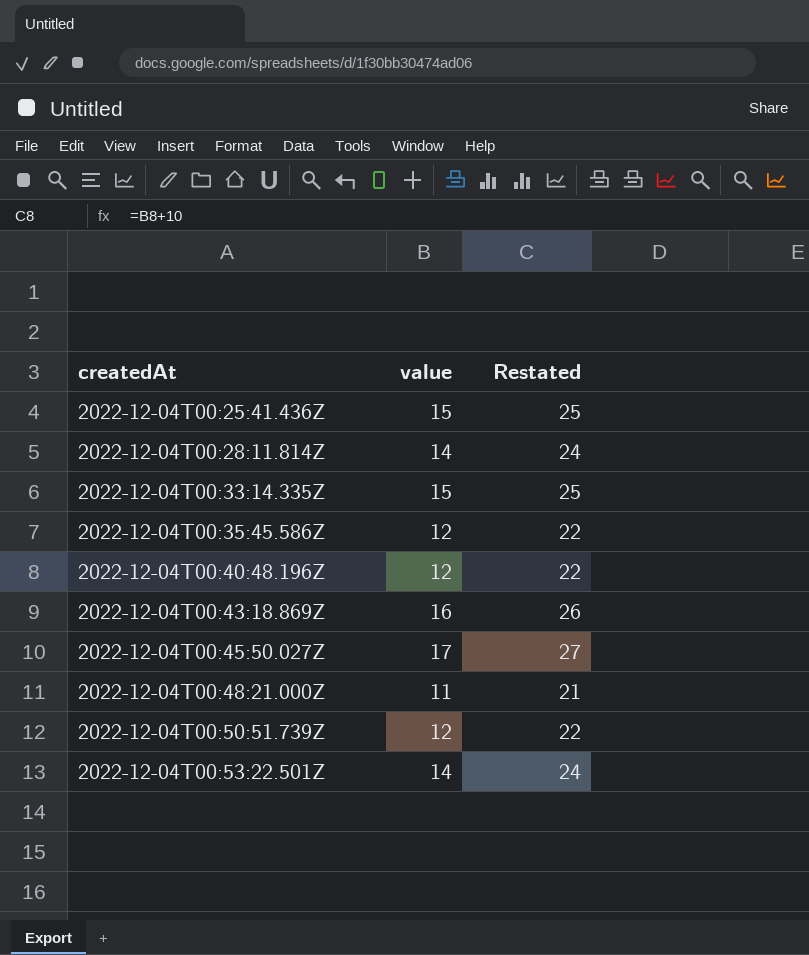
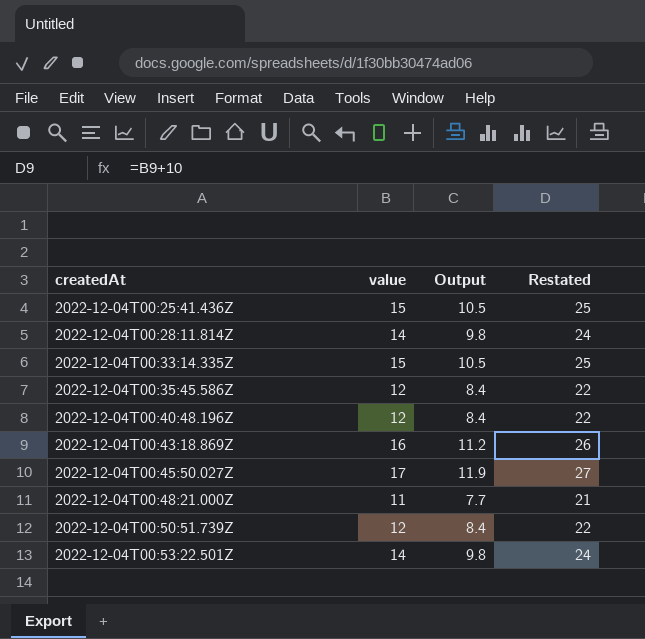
column Output | formula: none -> [value] * 0.7

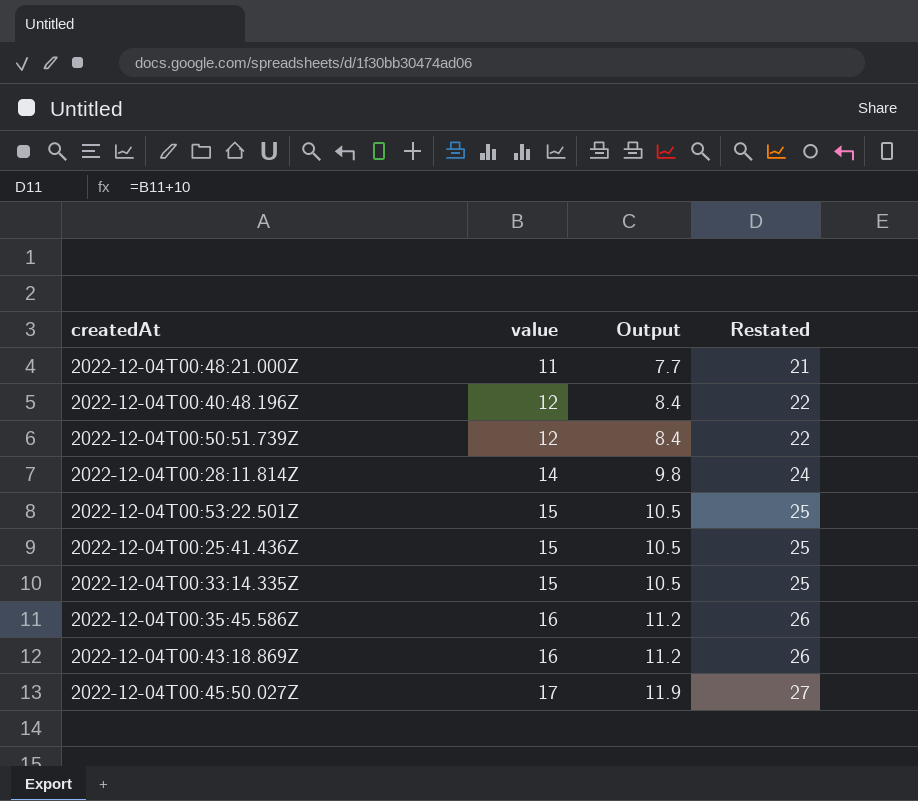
row order: createdAt ascending -> value ascending
2022-12-04T00:53:22.501Z | value: 14 -> 15
2022-12-04T00:53:22.501Z | Output: 9.8 -> 10.5
2022-12-04T00:53:22.501Z | Restated: 24 -> 25
2022-12-04T00:35:45.586Z | value: 12 -> 16
2022-12-04T00:35:45.586Z | Output: 8.4 -> 11.2
2022-12-04T00:35:45.586Z | Restated: 22 -> 26

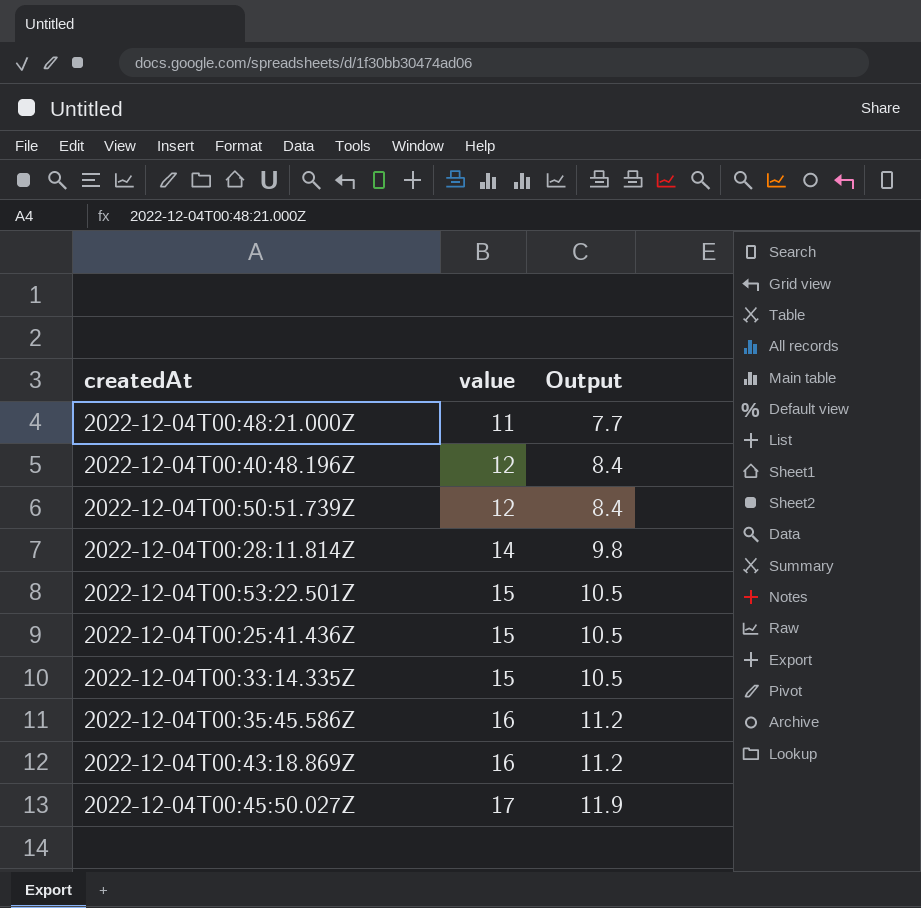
column Restated | formula: [value] + 10 -> none

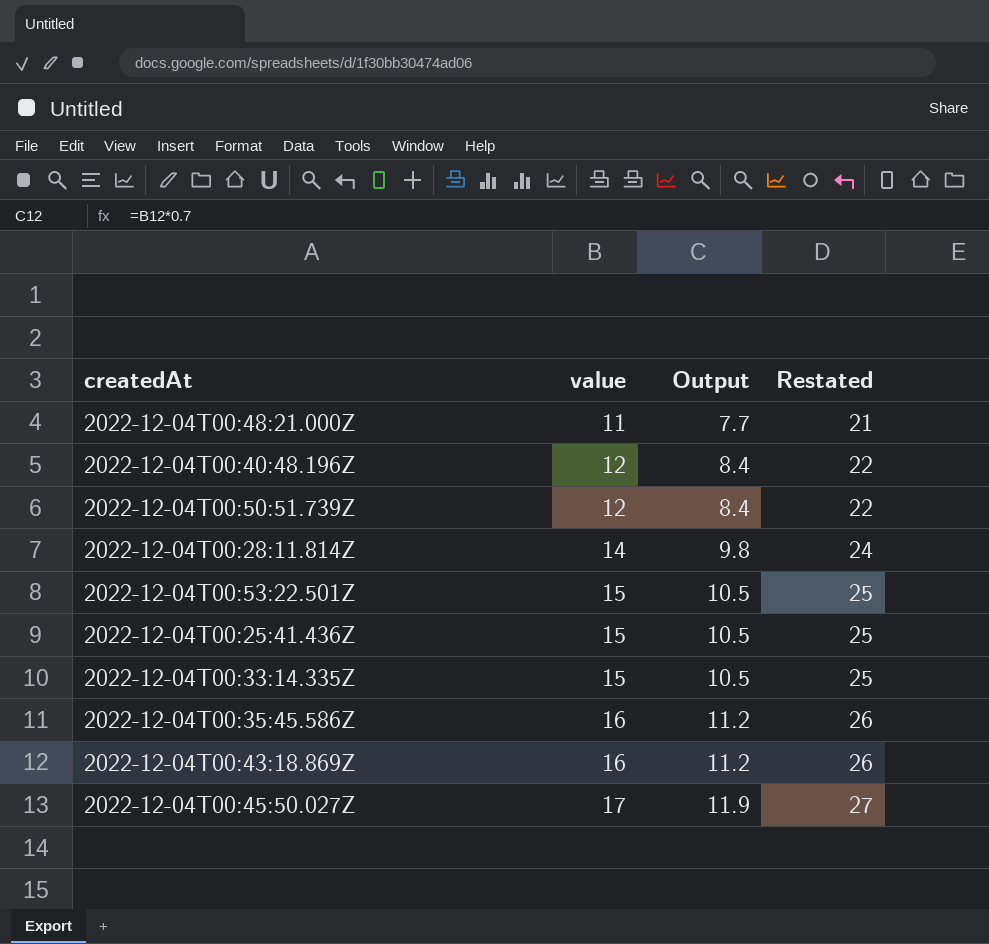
column Restated | formula: none -> [value] + 10

